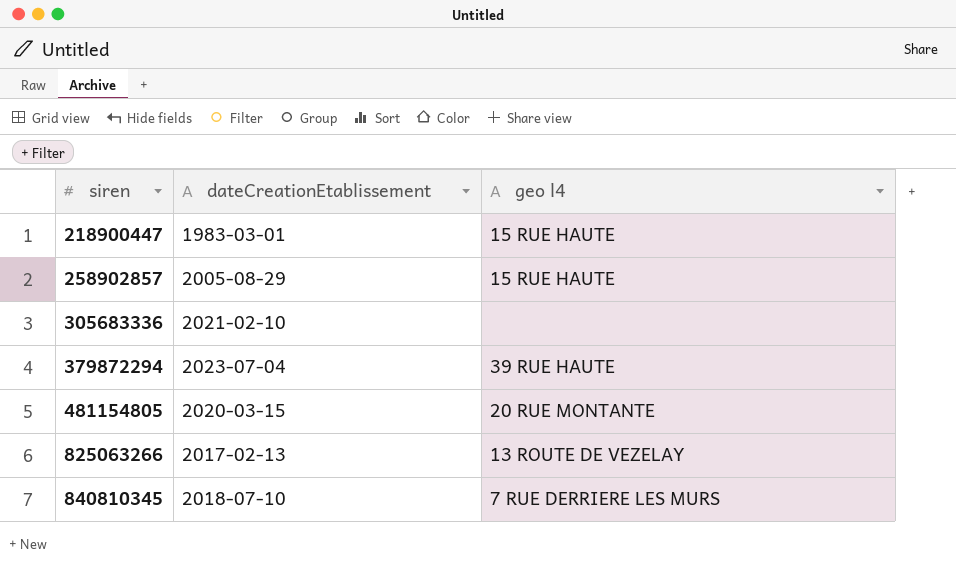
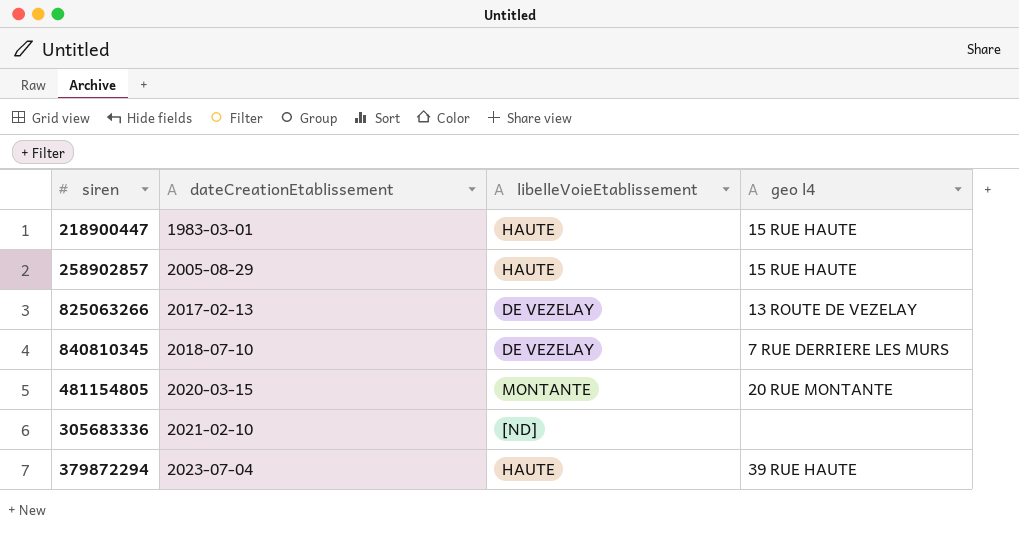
row order: siren ascending -> dateCreationEtablissement ascending
column libelleVoieEtablissement | position: none -> 3

